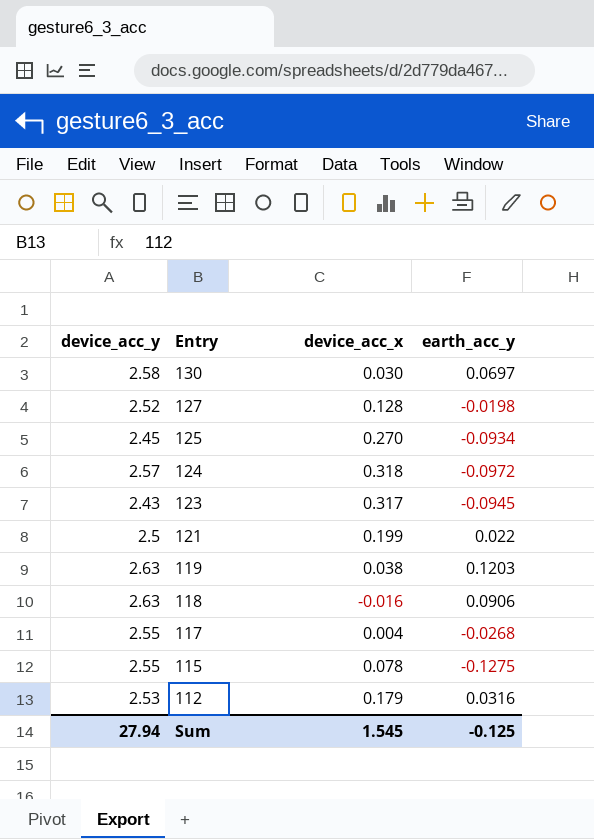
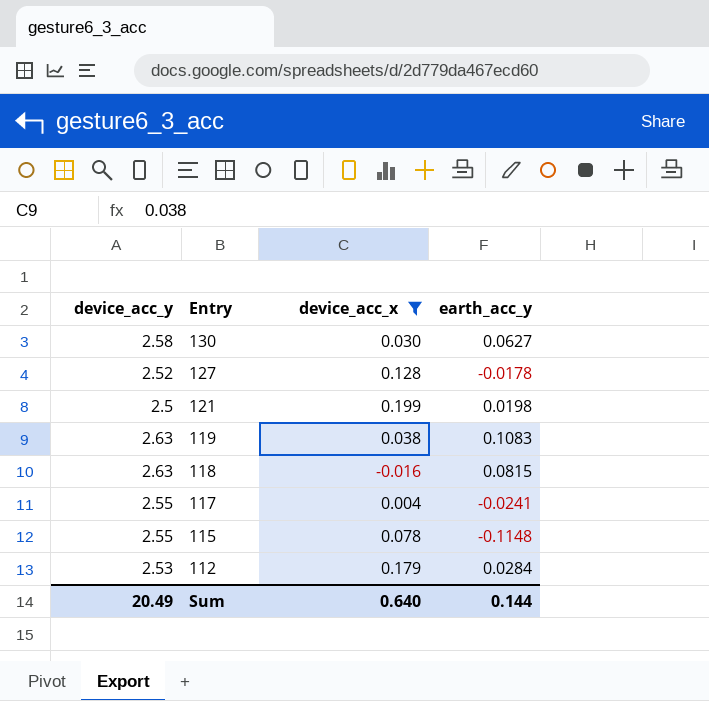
filter: none -> device_acc_x <= 0.199
130 | earth_acc_y: 0.0697 -> 0.0627
127 | earth_acc_y: -0.0198 -> -0.0178
121 | earth_acc_y: 0.022 -> 0.0198
119 | earth_acc_y: 0.1203 -> 0.1083
118 | earth_acc_y: 0.0906 -> 0.0815
117 | earth_acc_y: -0.0268 -> -0.0241
115 | earth_acc_y: -0.1275 -> -0.1148
112 | earth_acc_y: 0.0316 -> 0.0284
Sum | device_acc_y: 27.94 -> 20.49
Sum | device_acc_x: 1.545 -> 0.640
Sum | earth_acc_y: -0.125 -> 0.144

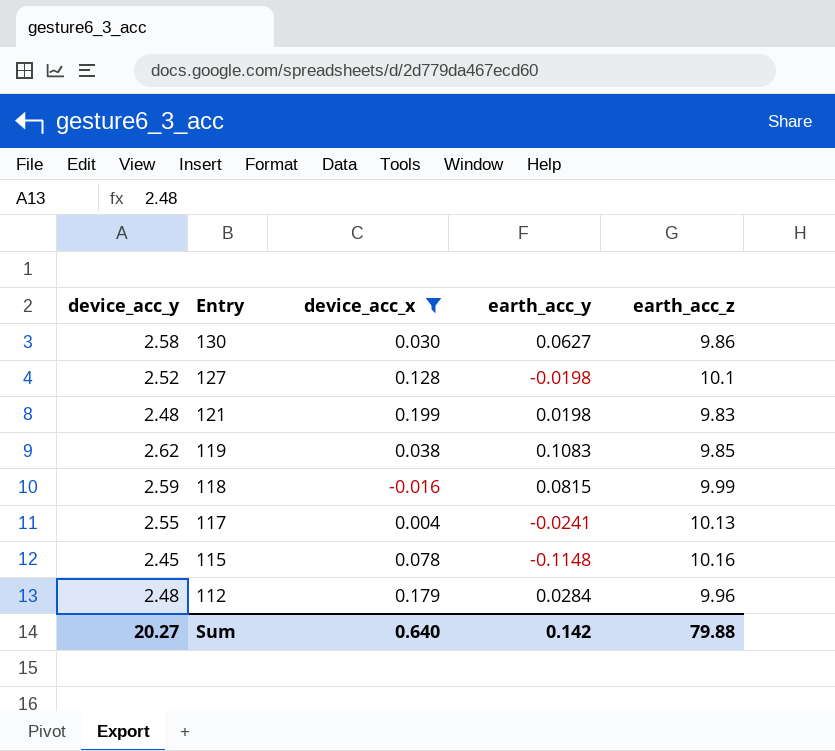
column earth_acc_z | position: none -> 5
127 | earth_acc_y: -0.0178 -> -0.0198
121 | device_acc_y: 2.5 -> 2.48
119 | device_acc_y: 2.63 -> 2.62
118 | device_acc_y: 2.63 -> 2.59
115 | device_acc_y: 2.55 -> 2.45
112 | device_acc_y: 2.53 -> 2.48
Sum | device_acc_y: 20.49 -> 20.27
Sum | earth_acc_y: 0.144 -> 0.142

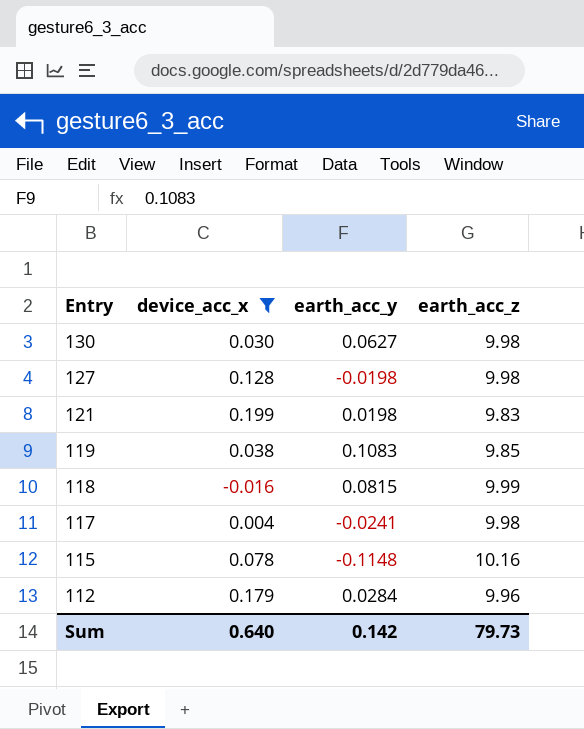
column device_acc_y | position: 1 -> none
130 | earth_acc_z: 9.86 -> 9.98
127 | earth_acc_z: 10.1 -> 9.98
117 | earth_acc_z: 10.13 -> 9.98
Sum | earth_acc_z: 79.88 -> 79.73

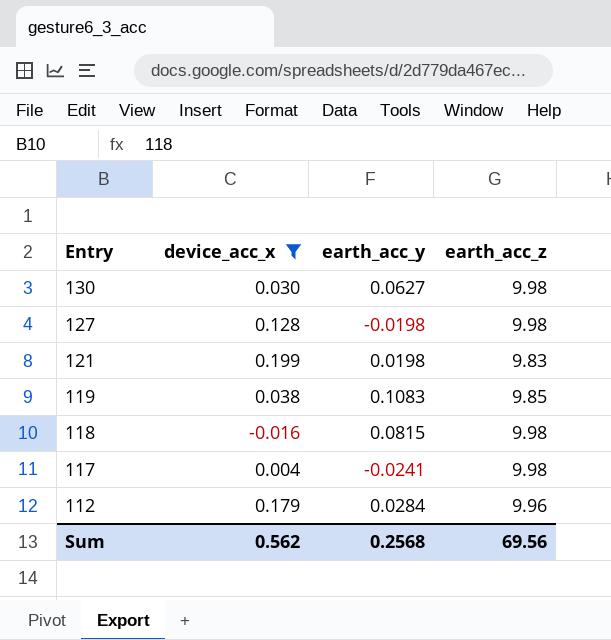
row 115: 0.078 | -0.1148 | 10.16 -> none
118 | earth_acc_z: 9.99 -> 9.98
Sum | device_acc_x: 0.640 -> 0.562
Sum | earth_acc_y: 0.142 -> 0.2568
Sum | earth_acc_z: 79.73 -> 69.56

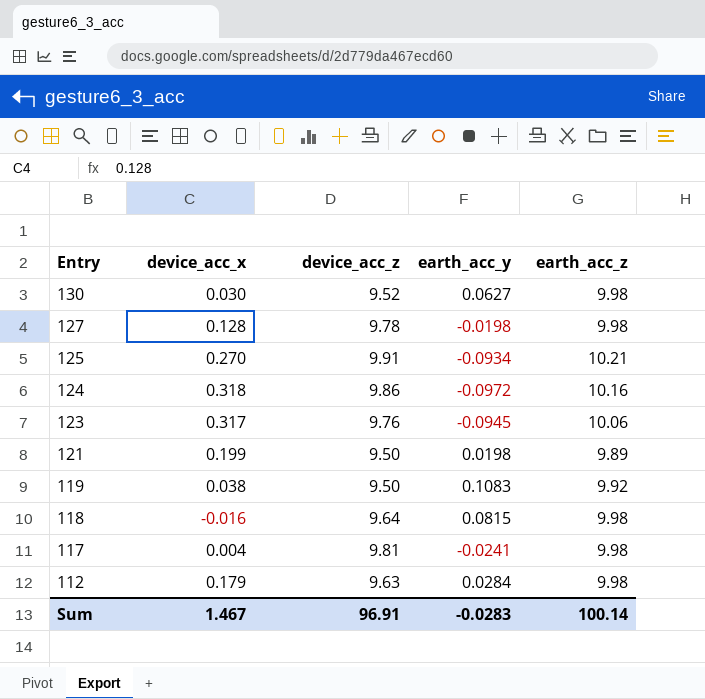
filter: device_acc_x <= 0.199 -> none
column device_acc_z | position: none -> 3
121 | earth_acc_z: 9.83 -> 9.89
119 | earth_acc_z: 9.85 -> 9.92
112 | earth_acc_z: 9.96 -> 9.98
Sum | device_acc_x: 0.562 -> 1.467
Sum | earth_acc_y: 0.2568 -> -0.0283
Sum | earth_acc_z: 69.56 -> 100.14

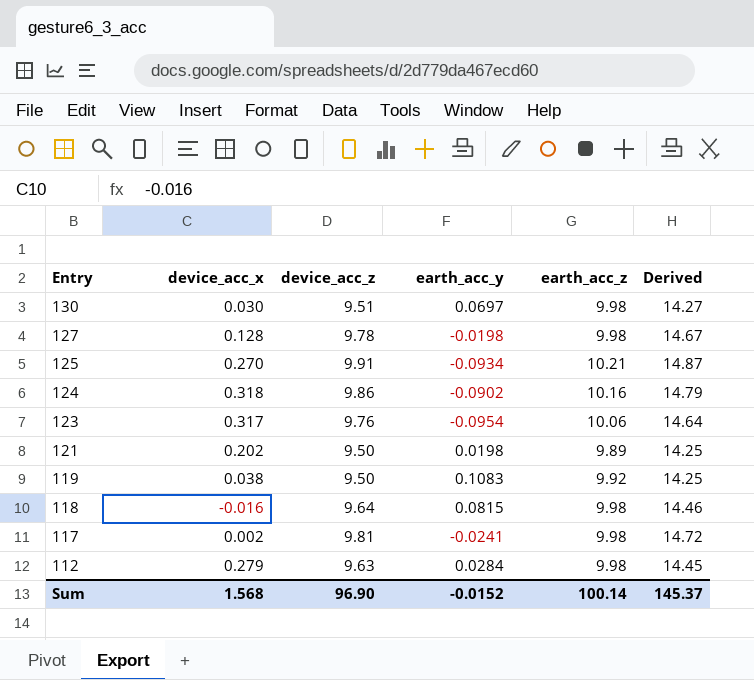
column Derived | formula: none -> [device_acc_z] * 1.5
130 | device_acc_z: 9.52 -> 9.51
130 | earth_acc_y: 0.0627 -> 0.0697
124 | earth_acc_y: -0.0972 -> -0.0902
123 | earth_acc_y: -0.0945 -> -0.0954
121 | device_acc_x: 0.199 -> 0.202
117 | device_acc_x: 0.004 -> 0.002
112 | device_acc_x: 0.179 -> 0.279
Sum | device_acc_x: 1.467 -> 1.568
Sum | device_acc_z: 96.91 -> 96.90
Sum | earth_acc_y: -0.0283 -> -0.0152

